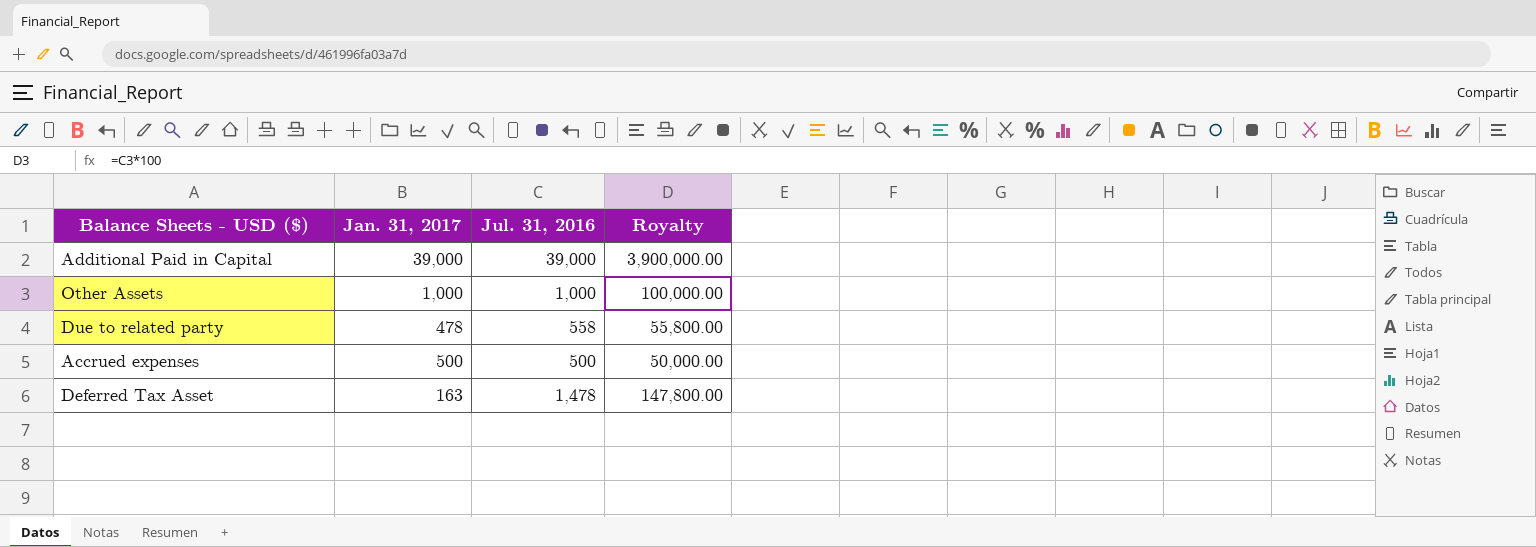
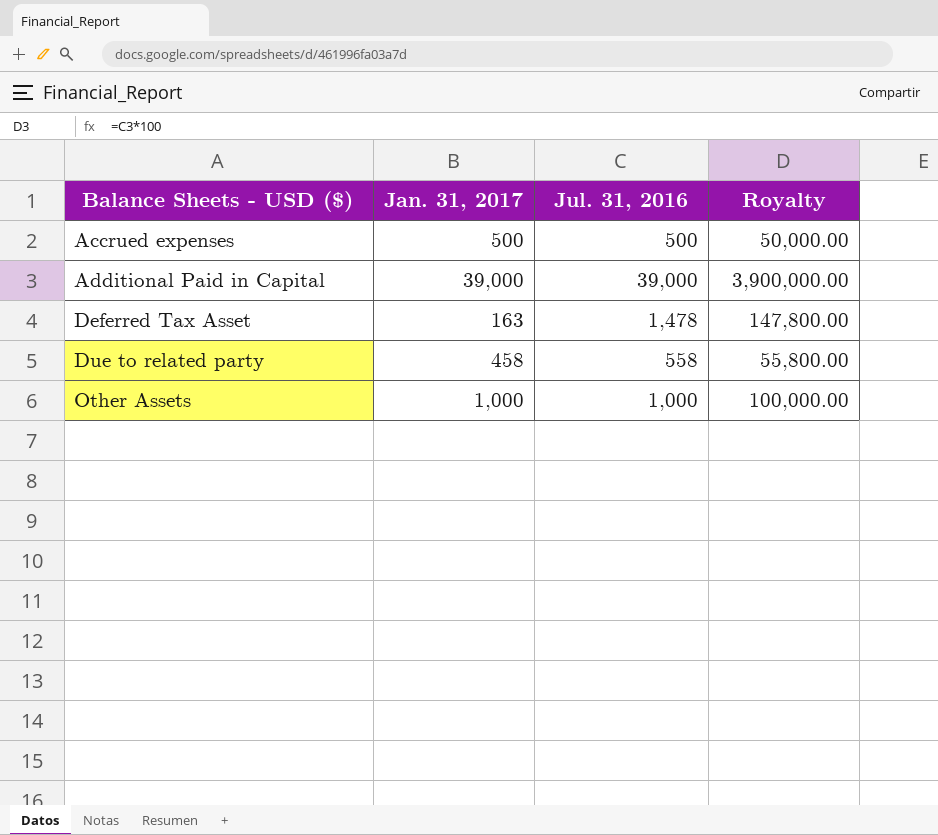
row order: none -> Balance Sheets - USD ($) ascending
Due to related party | Jan. 31, 2017: 478 -> 458

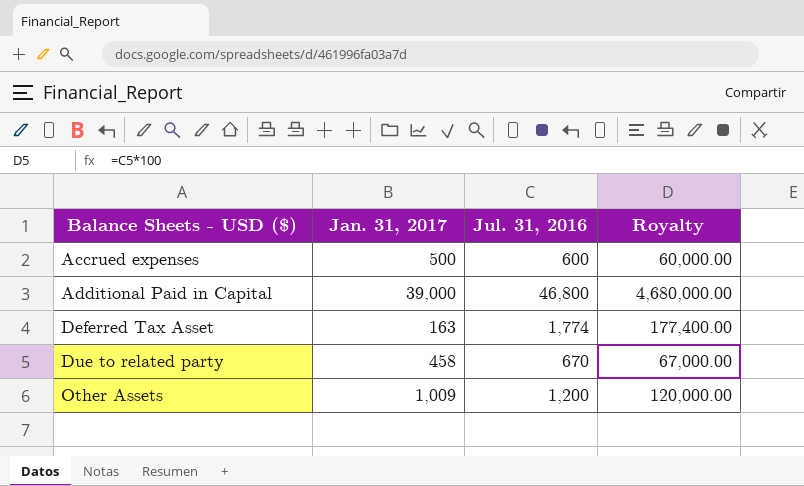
Accrued expenses | Jul. 31, 2016: 500 -> 600
Accrued expenses | Royalty: 50,000.00 -> 60,000.00
Additional Paid in Capital | Jul. 31, 2016: 39,000 -> 46,800
Additional Paid in Capital | Royalty: 3,900,000.00 -> 4,680,000.00
Deferred Tax Asset | Jul. 31, 2016: 1,478 -> 1,774
Deferred Tax Asset | Royalty: 147,800.00 -> 177,400.00
Due to related party | Jul. 31, 2016: 558 -> 670
Due to related party | Royalty: 55,800.00 -> 67,000.00
Other Assets | Jan. 31, 2017: 1,000 -> 1,009
Other Assets | Jul. 31, 2016: 1,000 -> 1,200
Other Assets | Royalty: 100,000.00 -> 120,000.00

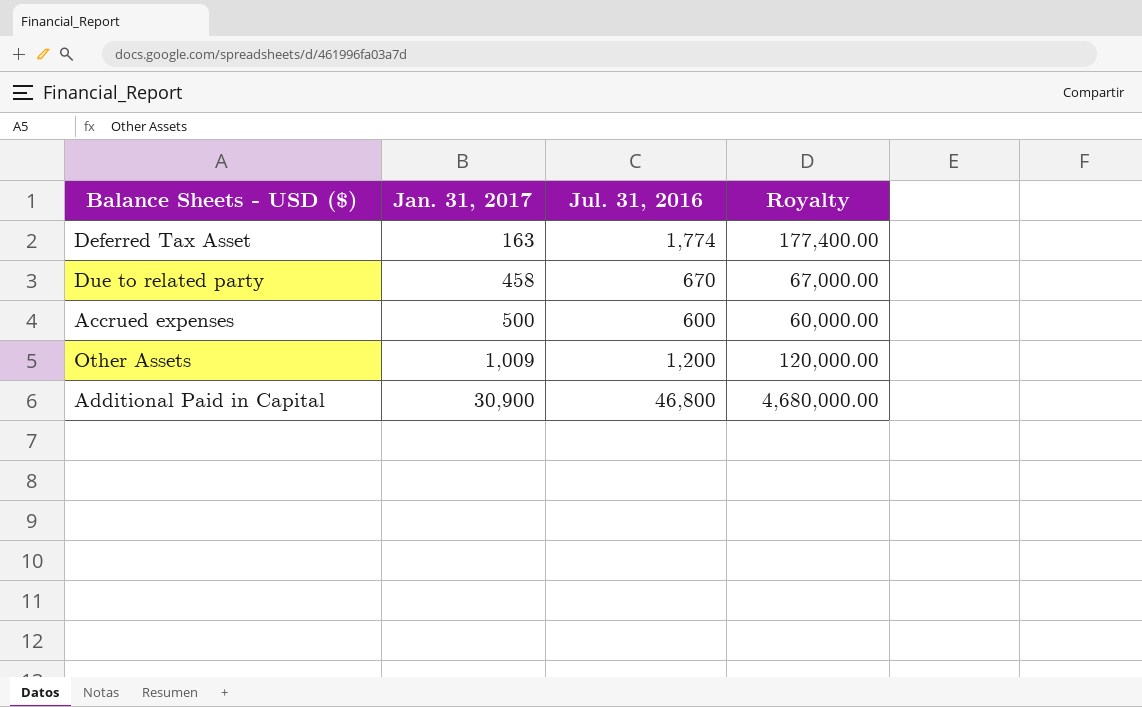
row order: Balance Sheets - USD ($) ascending -> Jan. 31, 2017 ascending
Additional Paid in Capital | Jan. 31, 2017: 39,000 -> 30,900

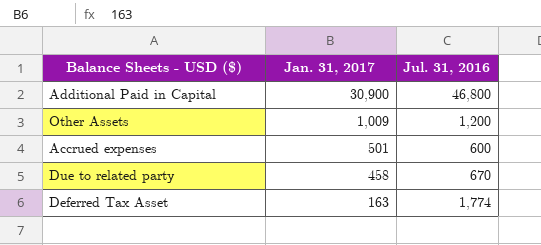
row order: Jan. 31, 2017 ascending -> Jan. 31, 2017 descending
column Royalty | formula: [Jul. 31, 2016] * 100 -> none
Accrued expenses | Jan. 31, 2017: 500 -> 501

